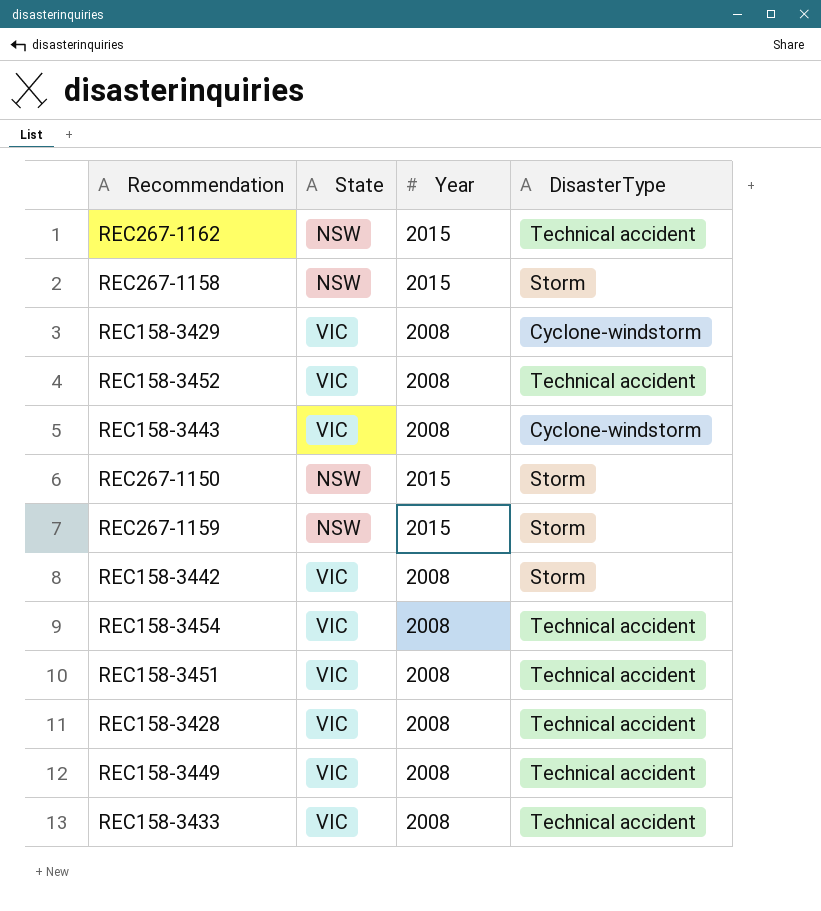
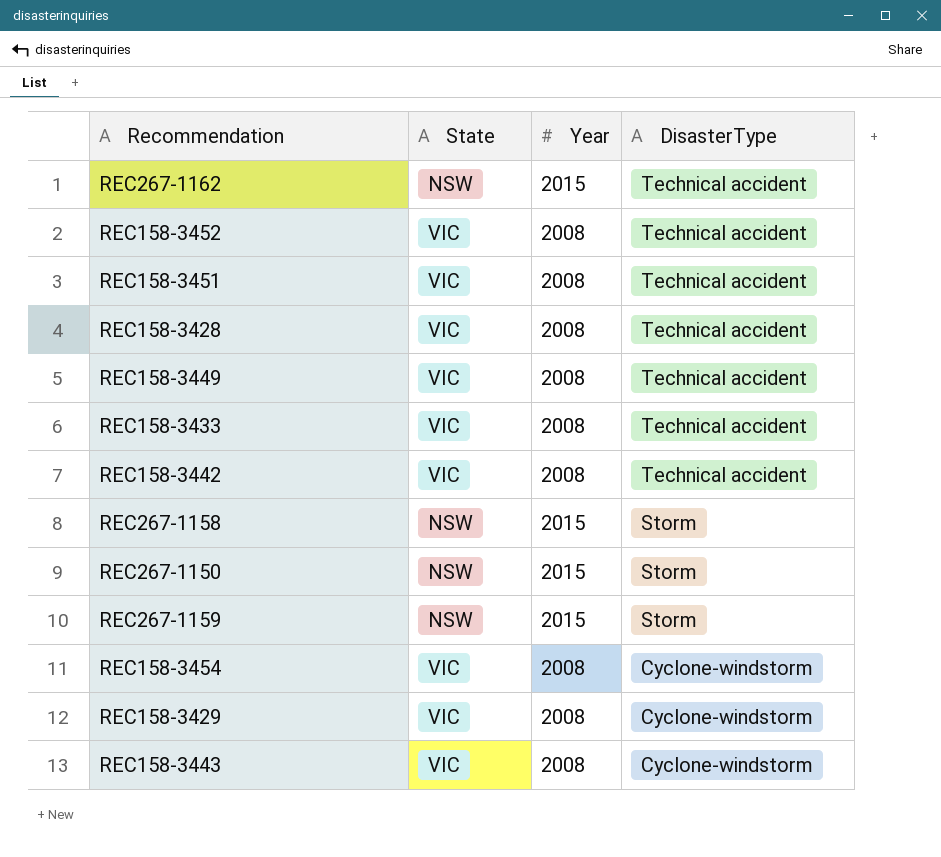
row order: none -> DisasterType descending
REC158-3442 | DisasterType: Storm -> Technical accident
REC158-3454 | DisasterType: Technical accident -> Cyclone-windstorm

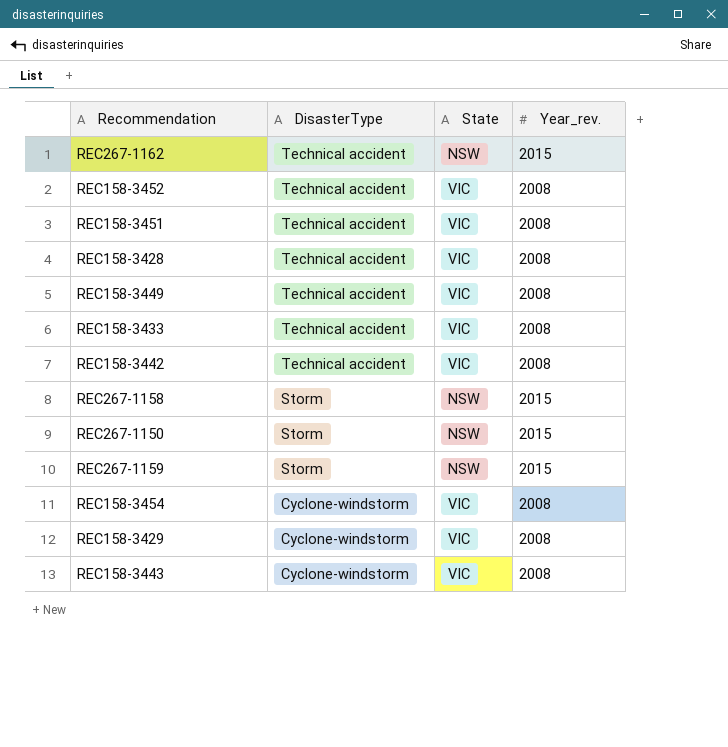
column DisasterType | position: 4 -> 2
column name: Year -> Year_rev.

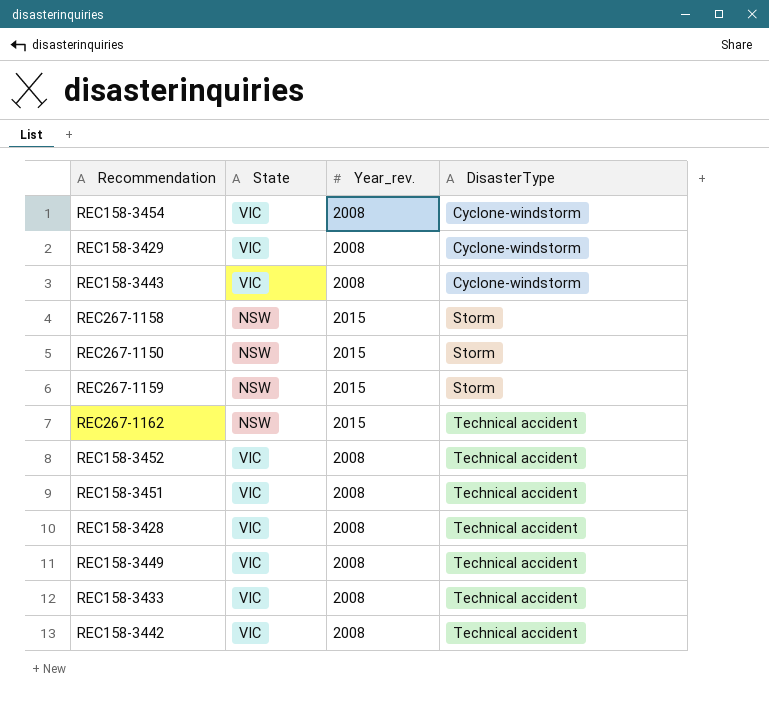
row order: DisasterType descending -> DisasterType ascending
column DisasterType | position: 2 -> 4

